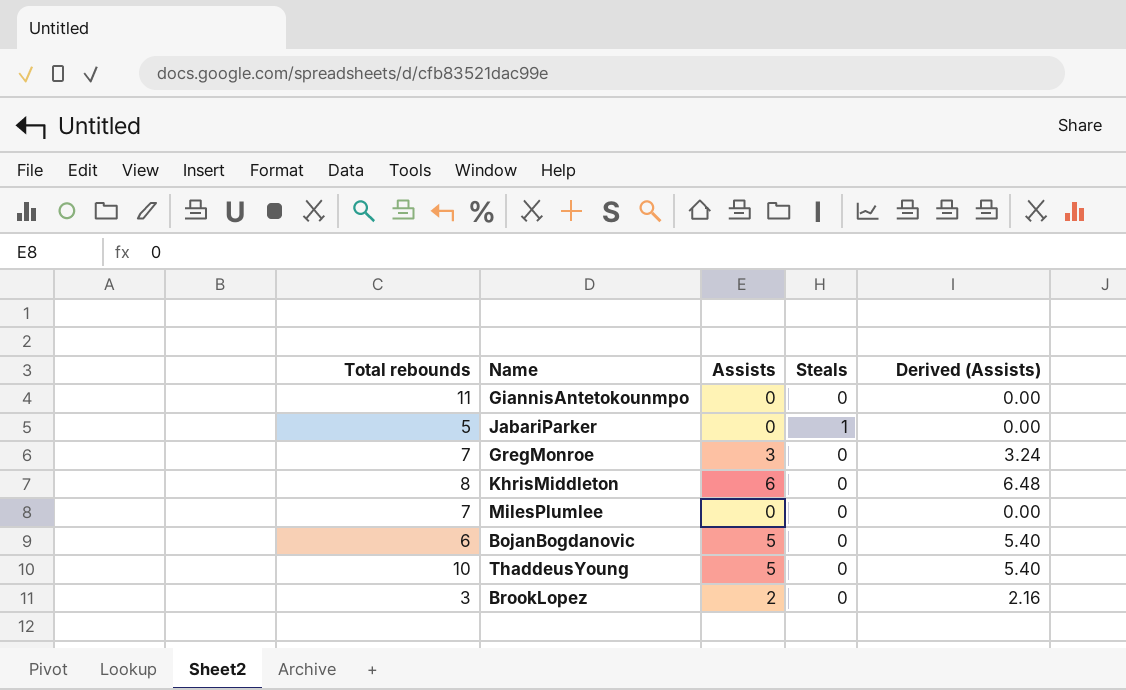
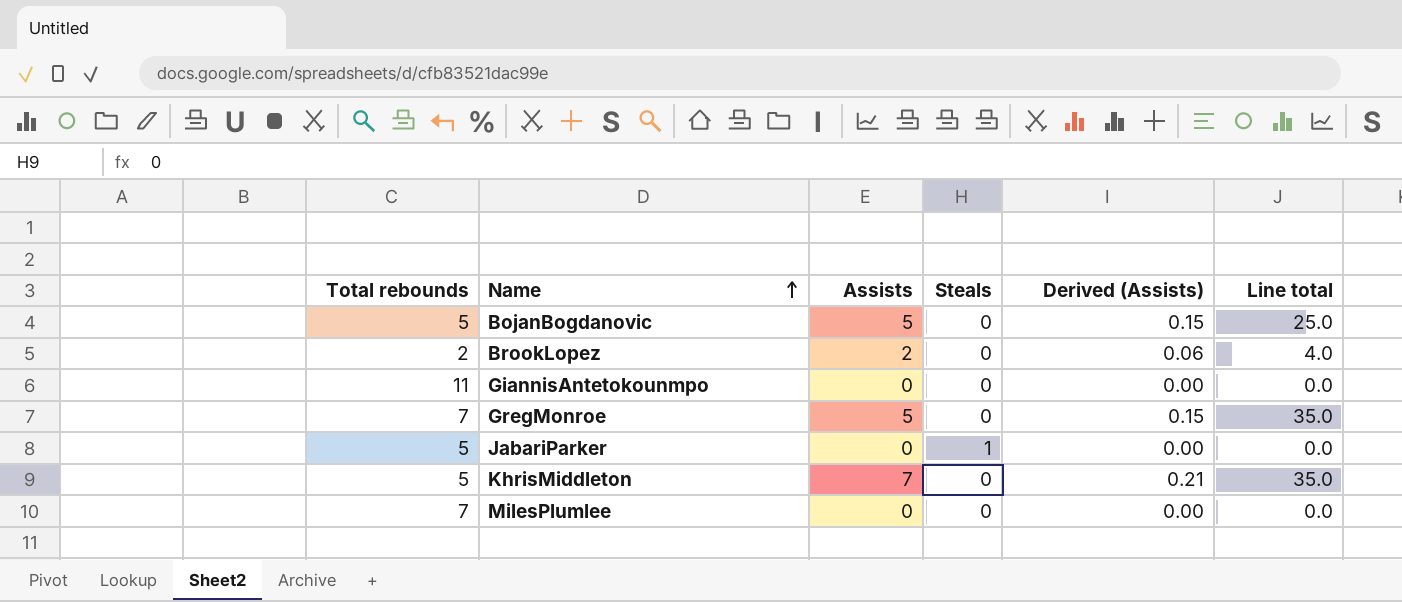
row order: none -> Name ascending
column Derived (Assists) | formula: [Assists] * 1.08 -> [Assists] * 0.03
column Line total | formula: none -> [Total rebounds] * [Assists]
row ThaddeusYoung: 10 | 5 | 0 | 5.40 -> none
BojanBogdanovic | Total rebounds: 6 -> 5
BrookLopez | Total rebounds: 3 -> 2
GregMonroe | Assists: 3 -> 5
KhrisMiddleton | Total rebounds: 8 -> 5
KhrisMiddleton | Assists: 6 -> 7

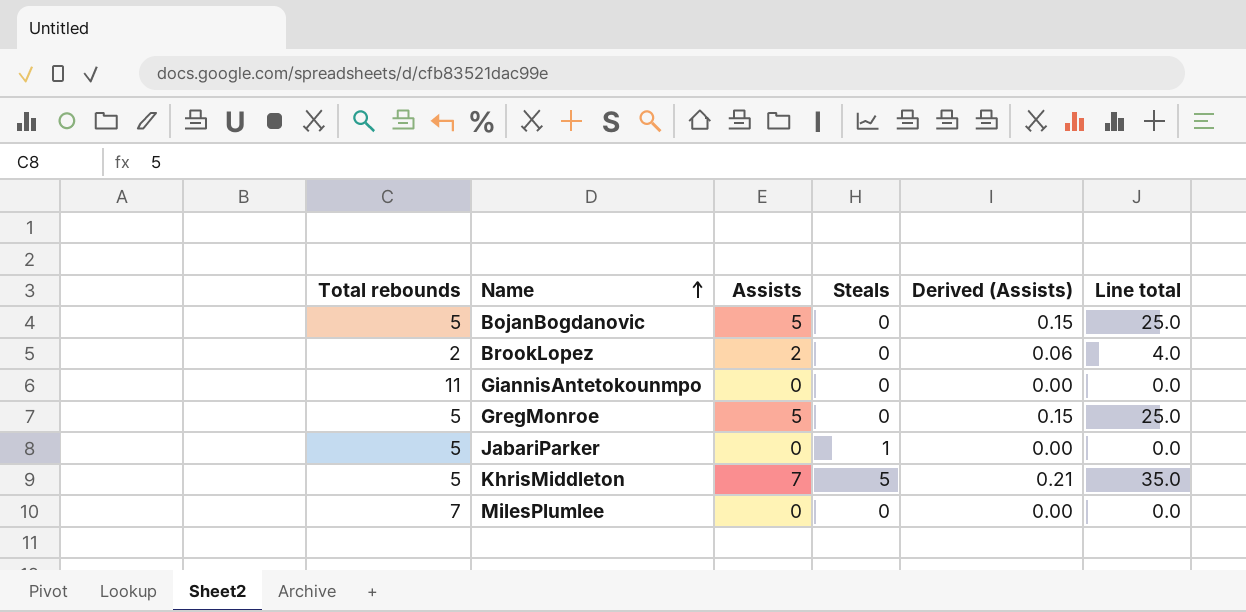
GregMonroe | Total rebounds: 7 -> 5
GregMonroe | Line total: 35.0 -> 25.0
KhrisMiddleton | Steals: 0 -> 5

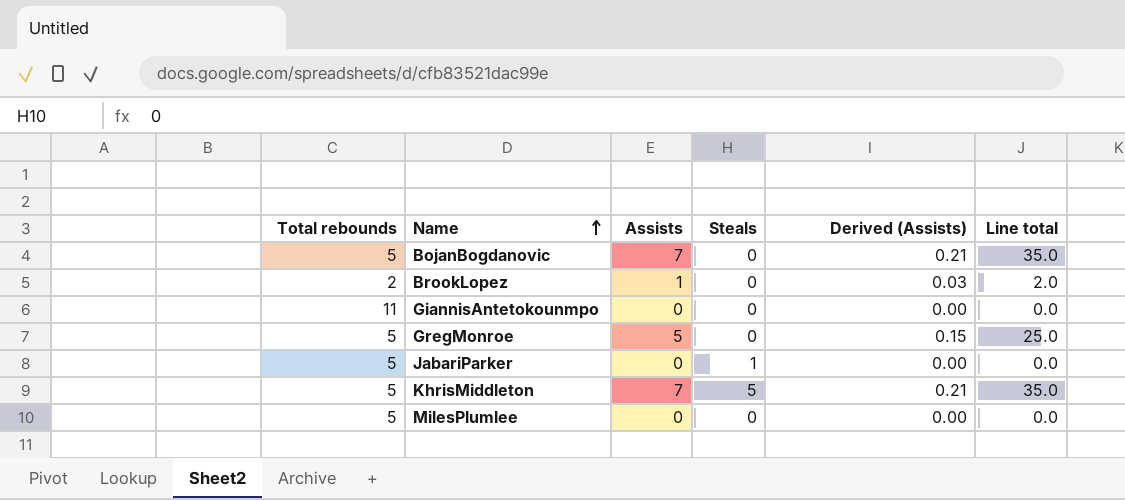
BojanBogdanovic | Assists: 5 -> 7
BojanBogdanovic | Derived (Assists): 0.15 -> 0.21
BojanBogdanovic | Line total: 25.0 -> 35.0
BrookLopez | Assists: 2 -> 1
BrookLopez | Derived (Assists): 0.06 -> 0.03
BrookLopez | Line total: 4.0 -> 2.0
MilesPlumlee | Total rebounds: 7 -> 5

